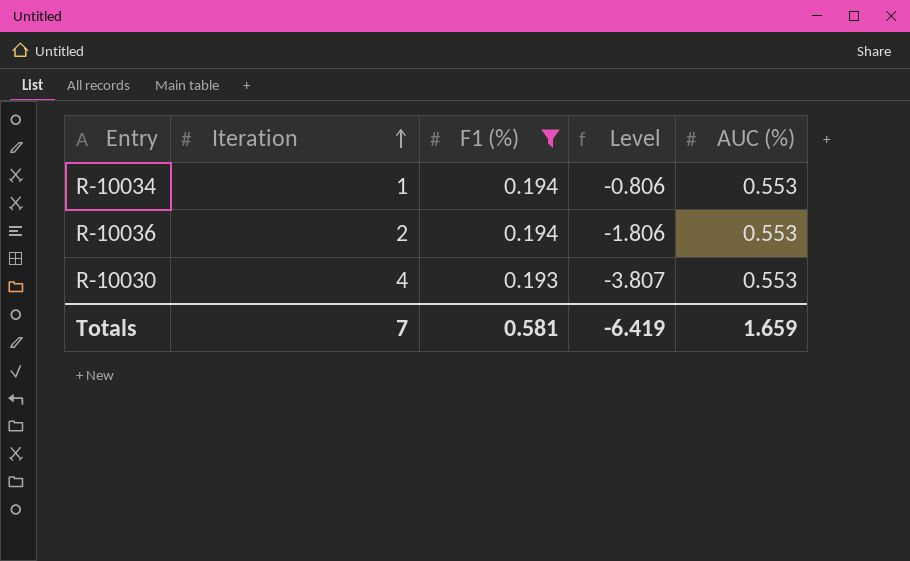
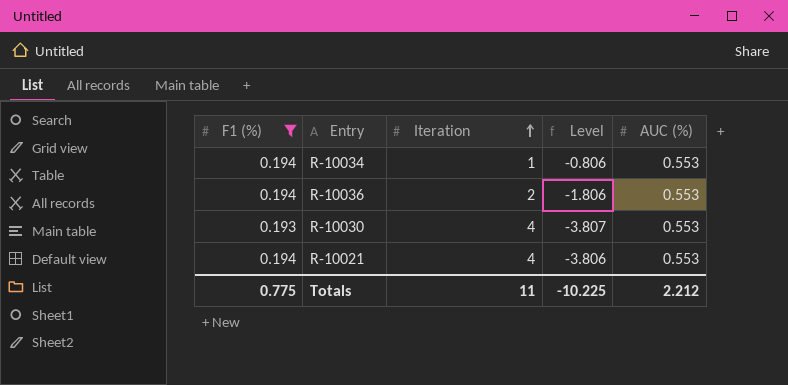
column F1 (%) | position: 3 -> 1
row R-10021: none -> 0.194 | 4 | -3.806 | 0.553
Totals | F1 (%): 0.581 -> 0.775
Totals | Iteration: 7 -> 11
Totals | Level: -6.419 -> -10.225
Totals | AUC (%): 1.659 -> 2.212

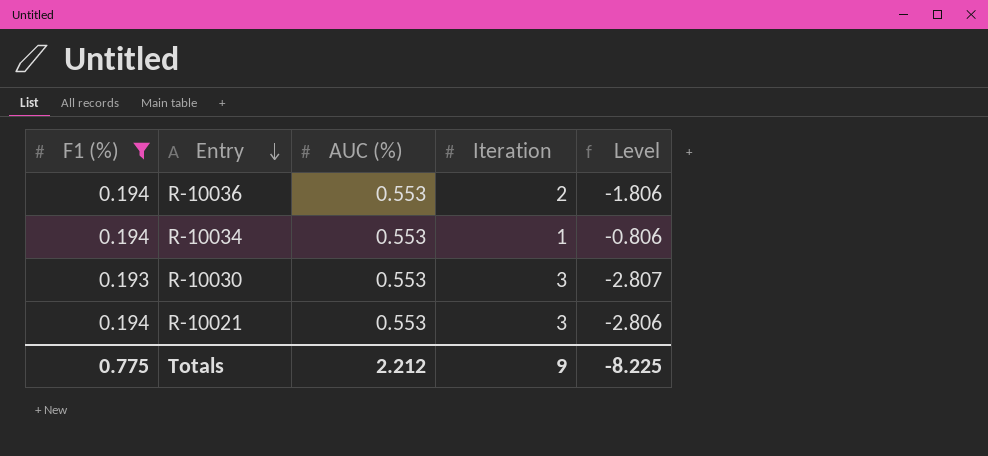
row order: Iteration ascending -> Entry descending
column AUC (%) | position: 5 -> 3
R-10030 | Iteration: 4 -> 3
R-10030 | Level: -3.807 -> -2.807
R-10021 | Iteration: 4 -> 3
R-10021 | Level: -3.806 -> -2.806
Totals | Iteration: 11 -> 9
Totals | Level: -10.225 -> -8.225

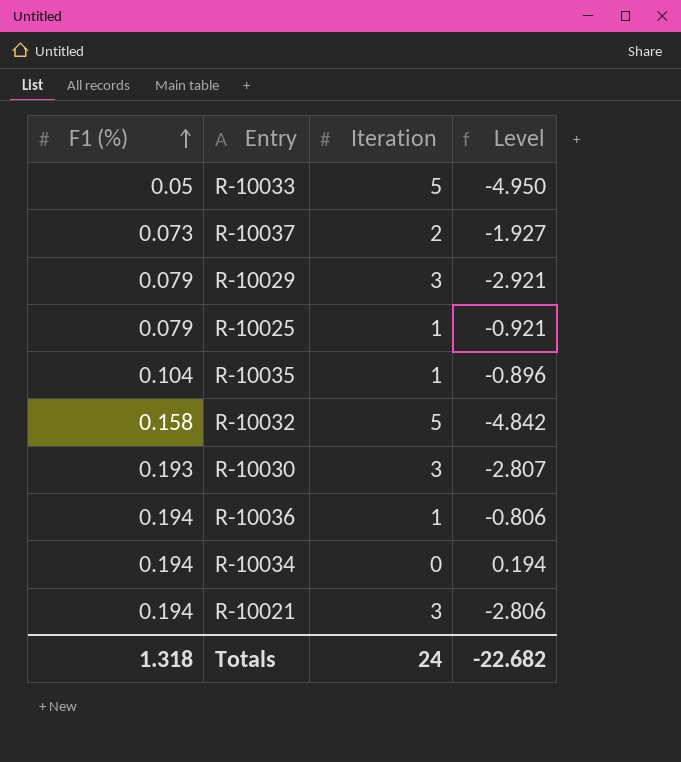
filter: F1 (%) >= 0.193 -> none
row order: Entry descending -> F1 (%) ascending
column AUC (%) | position: 3 -> none
R-10036 | Iteration: 2 -> 1
R-10036 | Level: -1.806 -> -0.806
R-10034 | Iteration: 1 -> 0
R-10034 | Level: -0.806 -> 0.194
Totals | F1 (%): 0.775 -> 1.318
Totals | Iteration: 9 -> 24
Totals | Level: -8.225 -> -22.682

